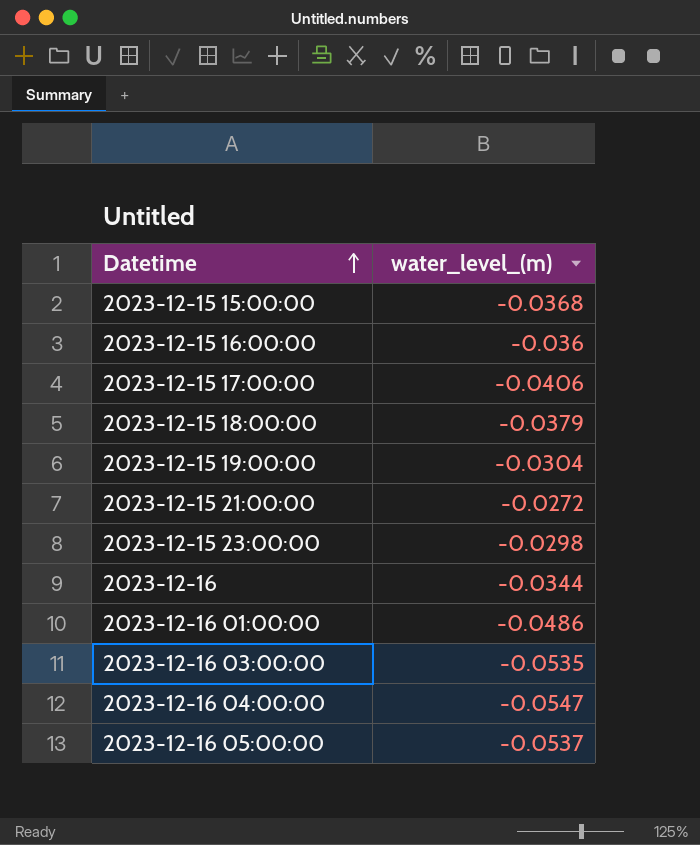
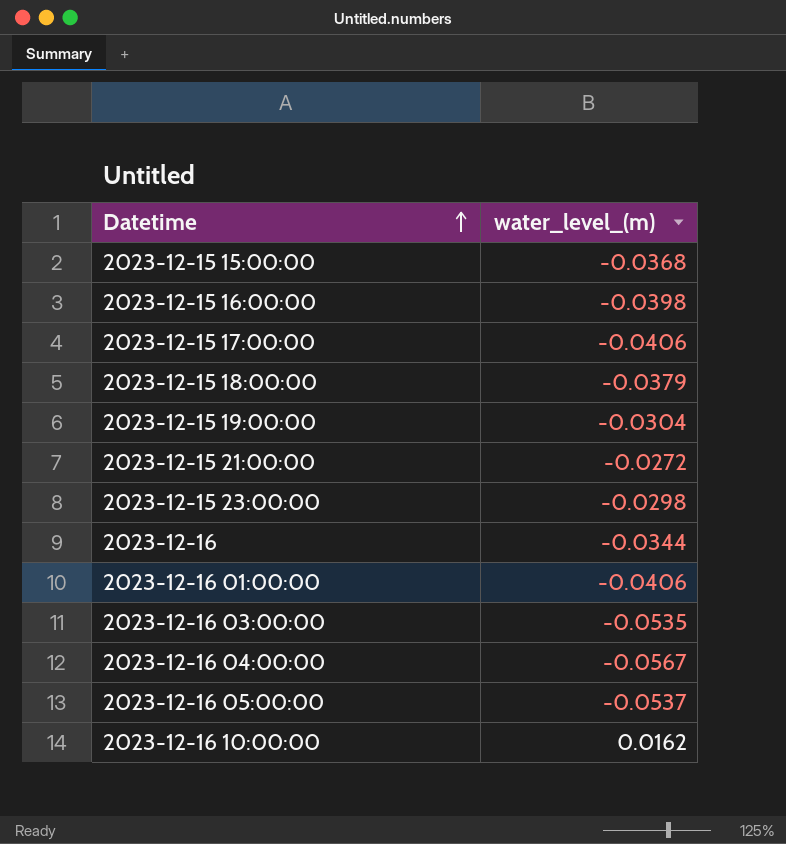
2023-12-15 16:00:00 | water_level_(m): -0.036 -> -0.0398
2023-12-16 01:00:00 | water_level_(m): -0.0486 -> -0.0406
2023-12-16 04:00:00 | water_level_(m): -0.0547 -> -0.0567
row 2023-12-16 10:00:00: none -> 0.0162

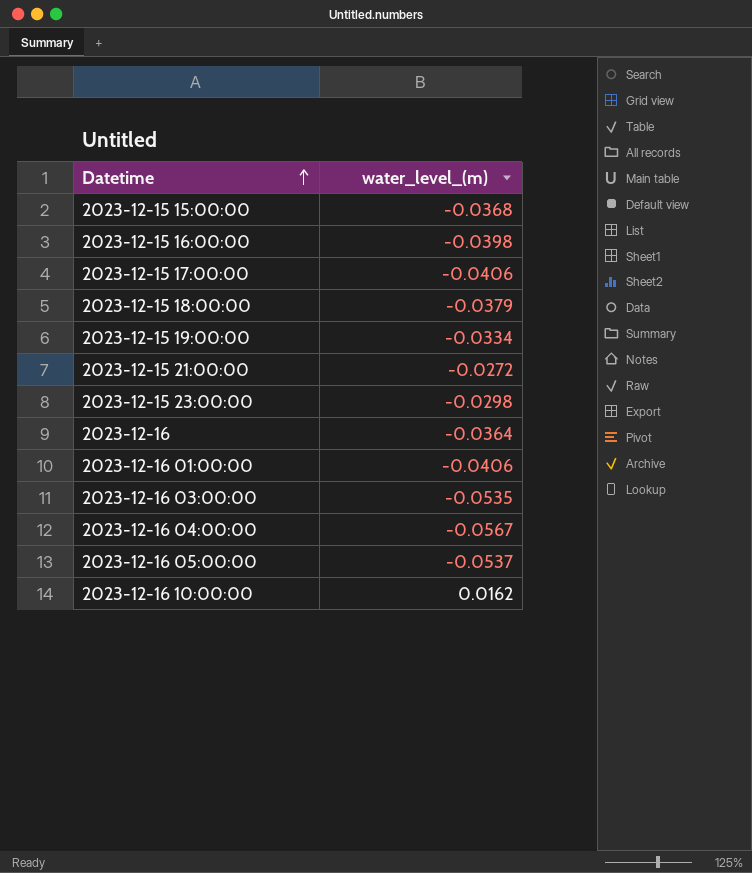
2023-12-15 19:00:00 | water_level_(m): -0.0304 -> -0.0334
2023-12-16 | water_level_(m): -0.0344 -> -0.0364

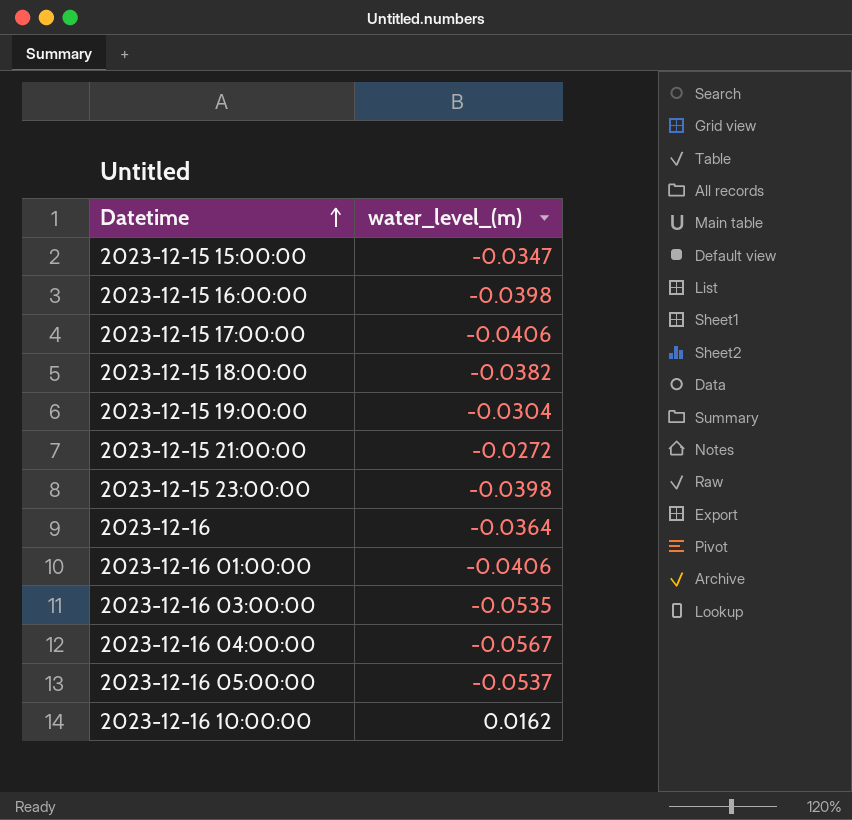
2023-12-15 15:00:00 | water_level_(m): -0.0368 -> -0.0347
2023-12-15 18:00:00 | water_level_(m): -0.0379 -> -0.0382
2023-12-15 19:00:00 | water_level_(m): -0.0334 -> -0.0304
2023-12-15 23:00:00 | water_level_(m): -0.0298 -> -0.0398

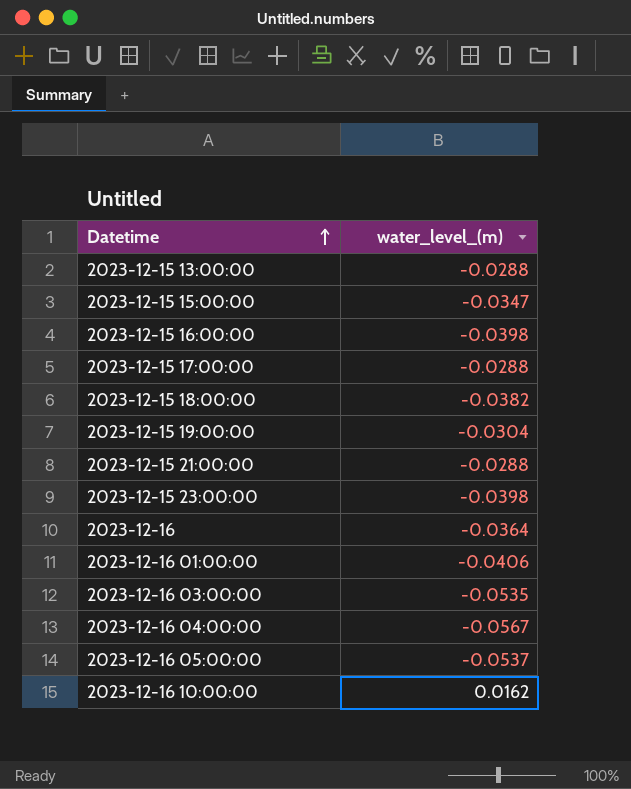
row 2023-12-15 13:00:00: none -> -0.0288
2023-12-15 17:00:00 | water_level_(m): -0.0406 -> -0.0288
2023-12-15 21:00:00 | water_level_(m): -0.0272 -> -0.0288

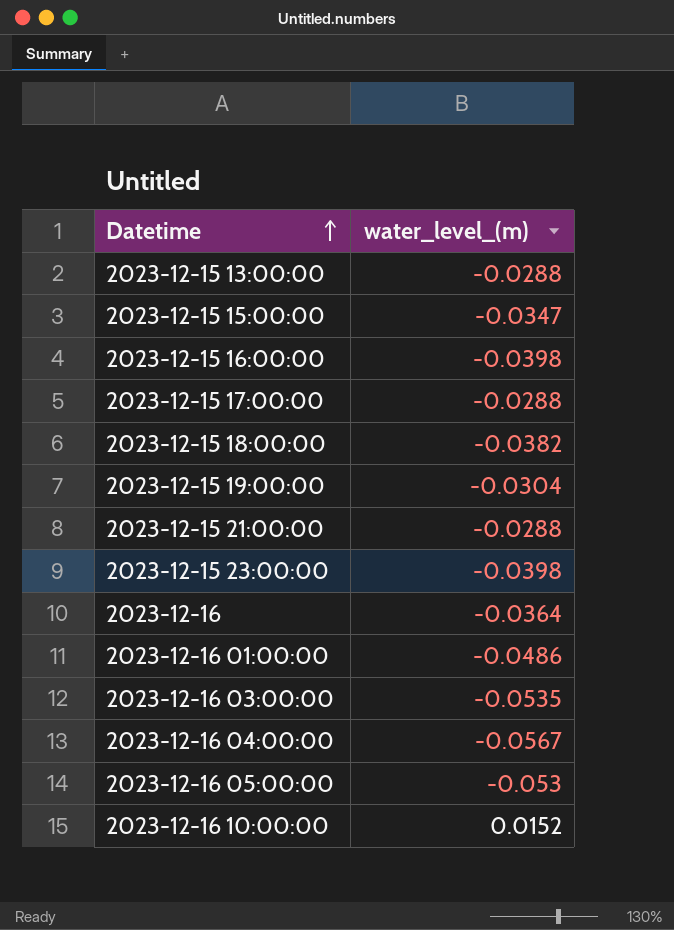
2023-12-16 01:00:00 | water_level_(m): -0.0406 -> -0.0486
2023-12-16 05:00:00 | water_level_(m): -0.0537 -> -0.053
2023-12-16 10:00:00 | water_level_(m): 0.0162 -> 0.0152

